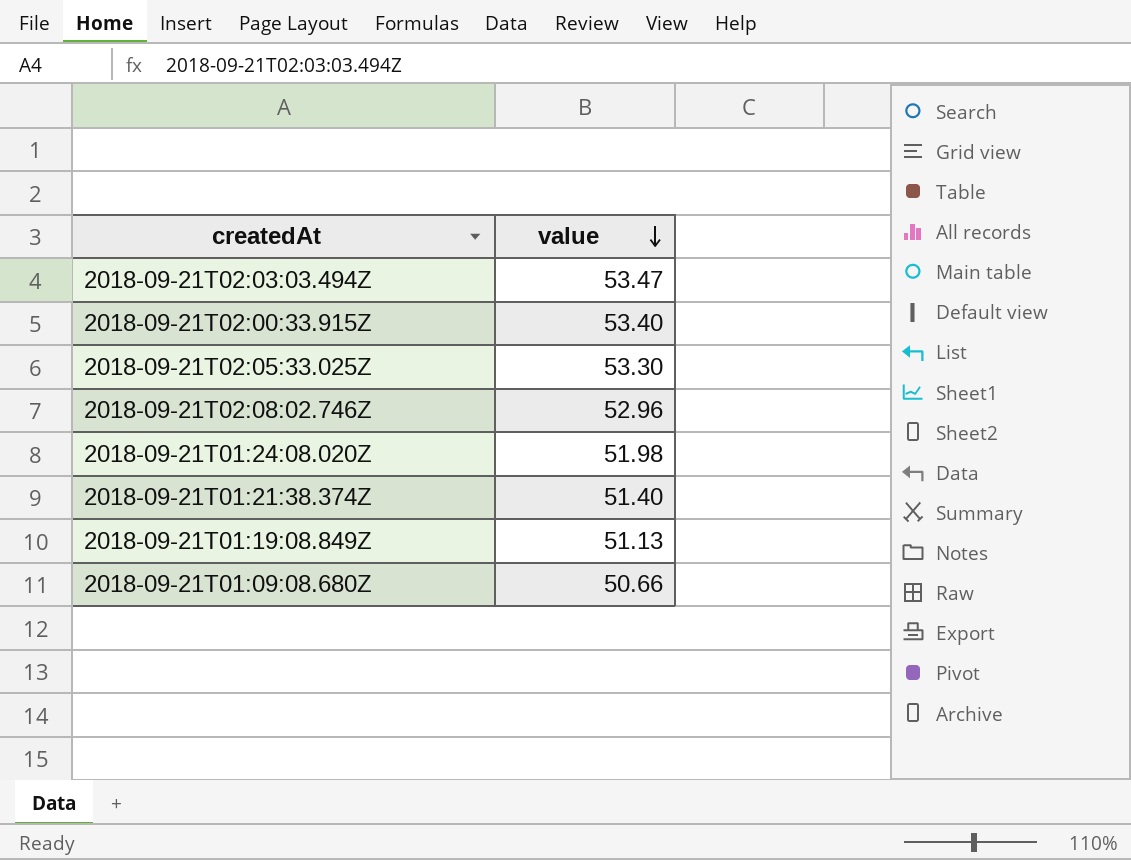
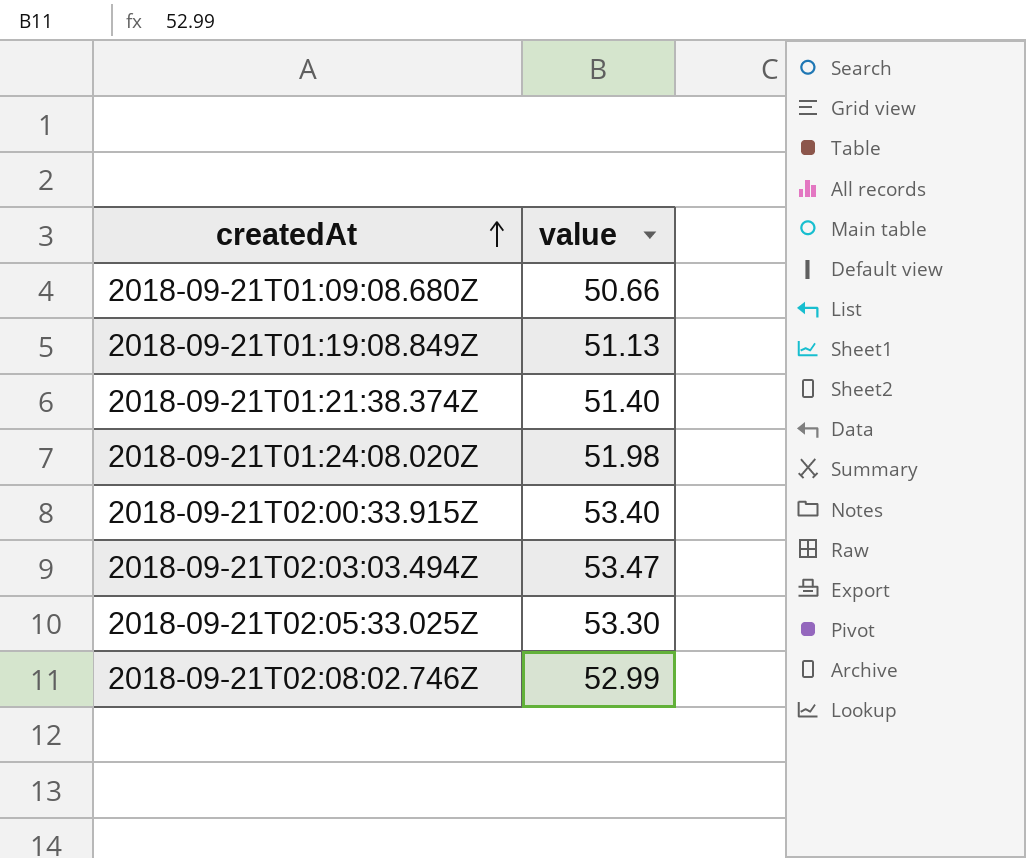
row order: value descending -> createdAt ascending
2018-09-21T02:08:02.746Z | value: 52.96 -> 52.99

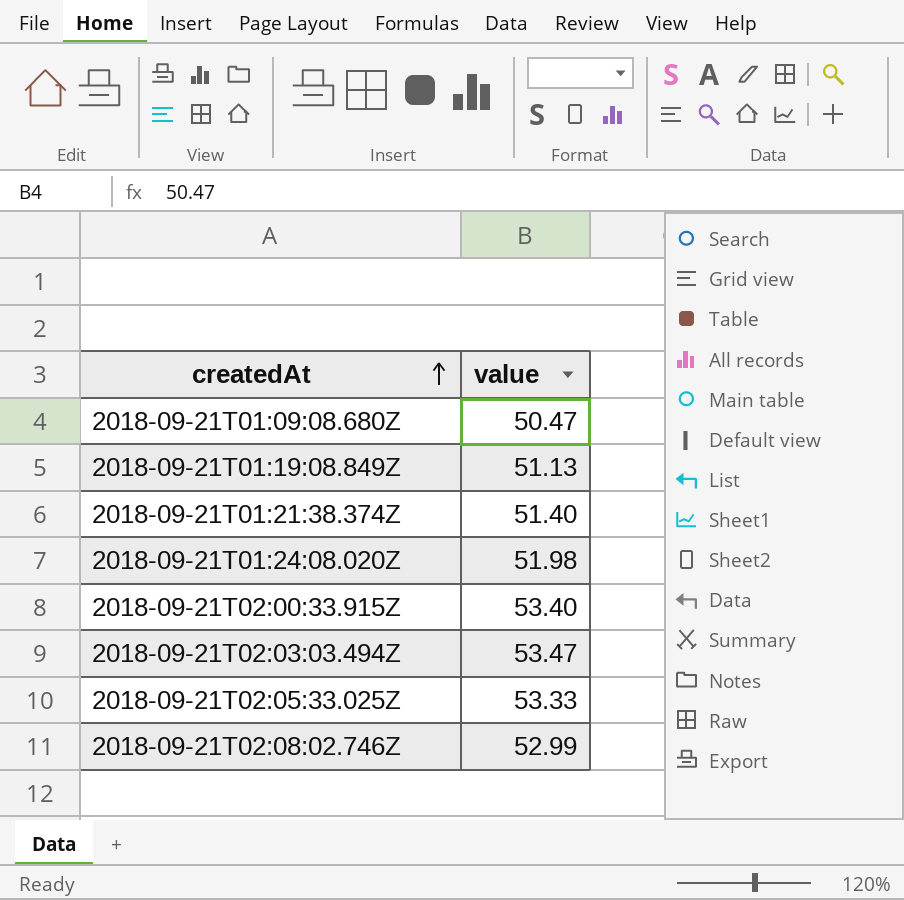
2018-09-21T01:09:08.680Z | value: 50.66 -> 50.47
2018-09-21T02:05:33.025Z | value: 53.30 -> 53.33

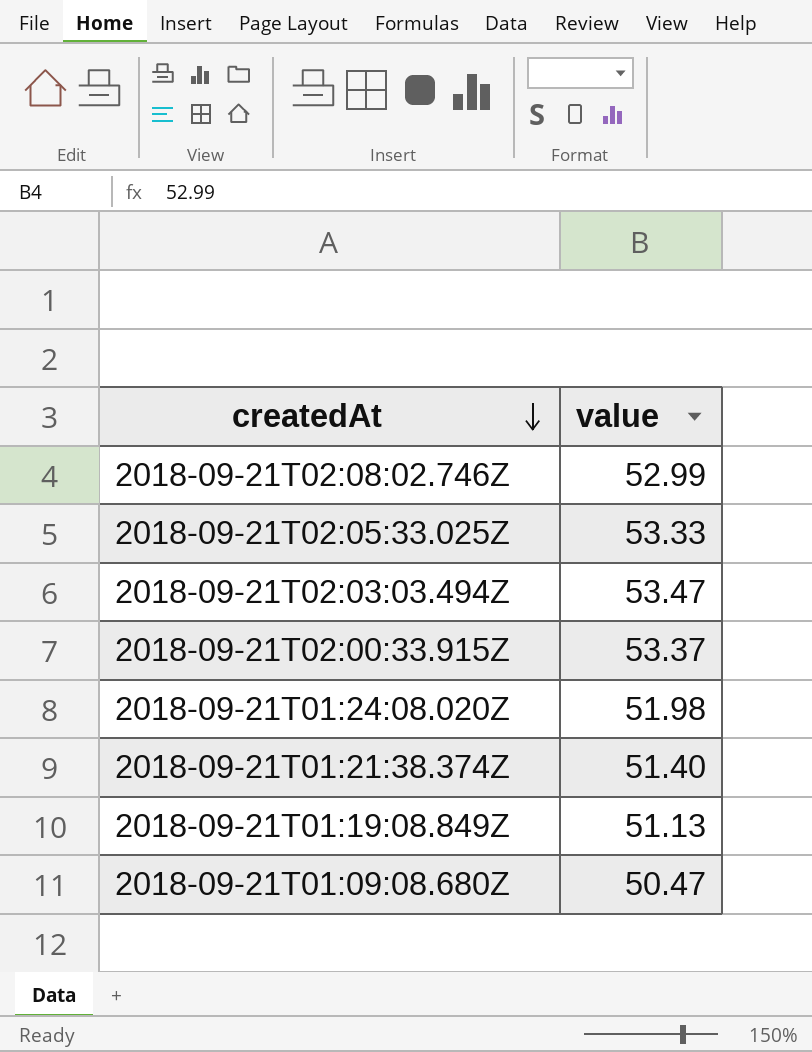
row order: createdAt ascending -> createdAt descending
2018-09-21T02:00:33.915Z | value: 53.40 -> 53.37

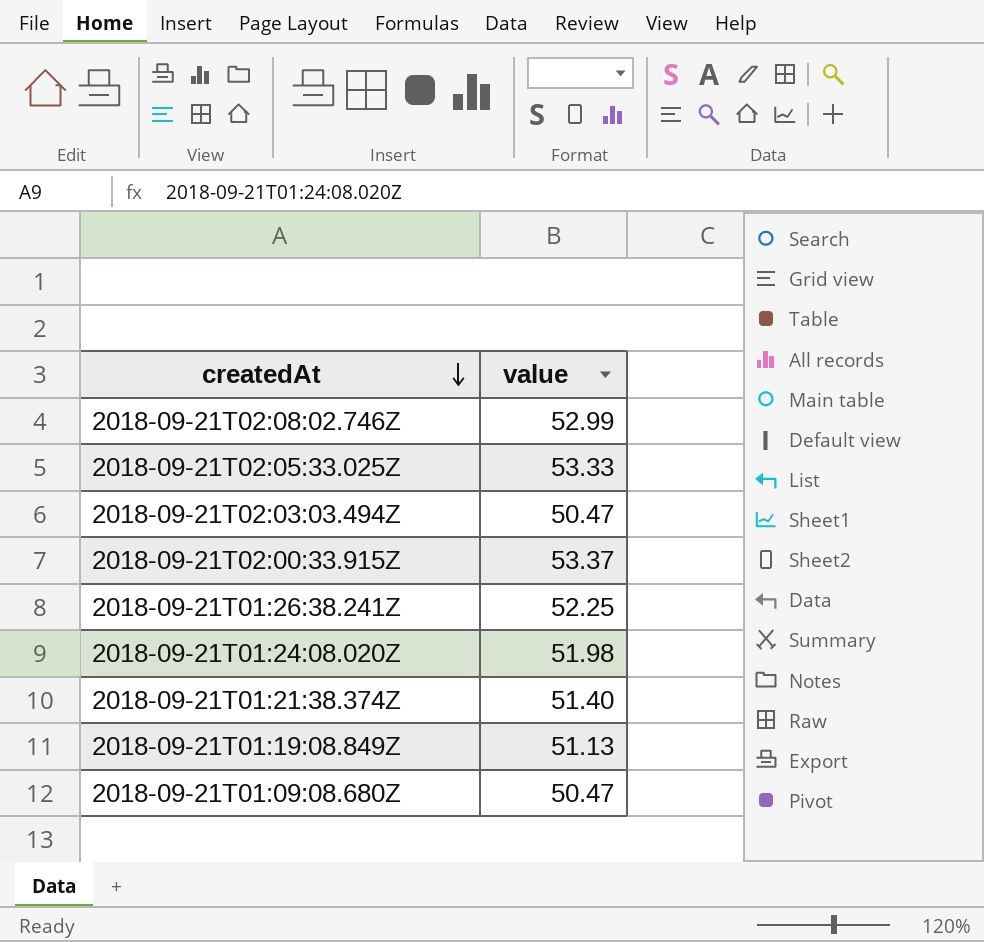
2018-09-21T02:03:03.494Z | value: 53.47 -> 50.47
row 2018-09-21T01:26:38.241Z: none -> 52.25

